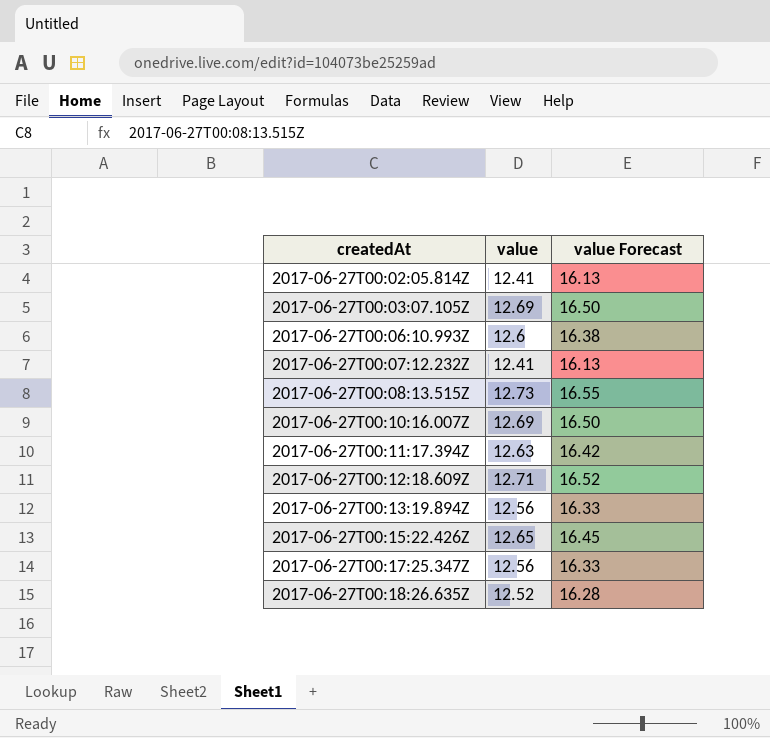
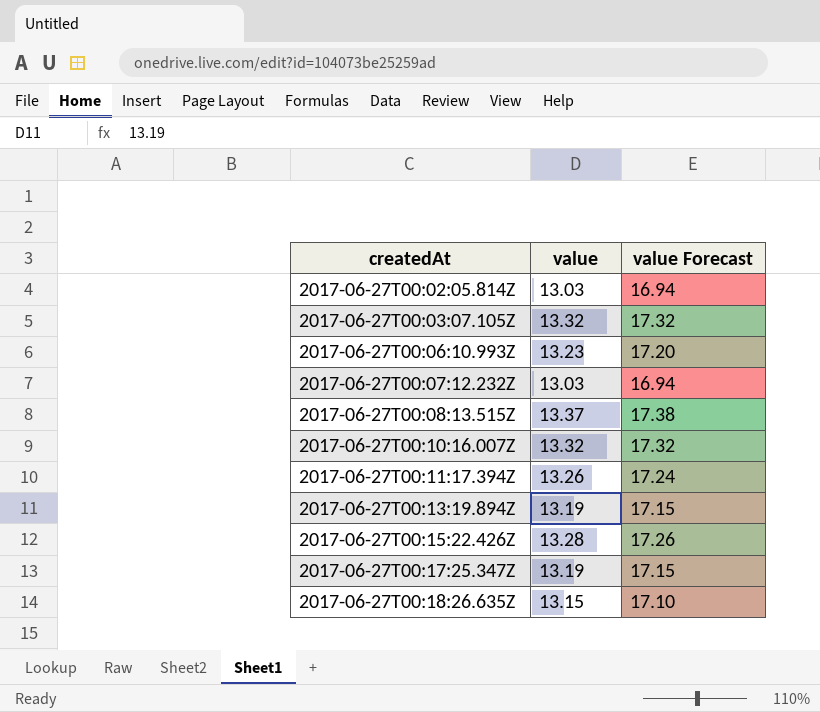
row 2017-06-27T00:12:18.609Z: 12.71 | 16.52 -> none
2017-06-27T00:02:05.814Z | value: 12.41 -> 13.03
2017-06-27T00:02:05.814Z | value Forecast: 16.13 -> 16.94
2017-06-27T00:03:07.105Z | value: 12.69 -> 13.32
2017-06-27T00:03:07.105Z | value Forecast: 16.50 -> 17.32
2017-06-27T00:06:10.993Z | value: 12.6 -> 13.23
2017-06-27T00:06:10.993Z | value Forecast: 16.38 -> 17.20
2017-06-27T00:07:12.232Z | value: 12.41 -> 13.03
2017-06-27T00:07:12.232Z | value Forecast: 16.13 -> 16.94
2017-06-27T00:08:13.515Z | value: 12.73 -> 13.37
2017-06-27T00:08:13.515Z | value Forecast: 16.55 -> 17.38
2017-06-27T00:10:16.007Z | value: 12.69 -> 13.32
2017-06-27T00:10:16.007Z | value Forecast: 16.50 -> 17.32
2017-06-27T00:11:17.394Z | value: 12.63 -> 13.26
2017-06-27T00:11:17.394Z | value Forecast: 16.42 -> 17.24
2017-06-27T00:13:19.894Z | value: 12.56 -> 13.19
2017-06-27T00:13:19.894Z | value Forecast: 16.33 -> 17.15
2017-06-27T00:15:22.426Z | value: 12.65 -> 13.28
2017-06-27T00:15:22.426Z | value Forecast: 16.45 -> 17.26
2017-06-27T00:17:25.347Z | value: 12.56 -> 13.19
2017-06-27T00:17:25.347Z | value Forecast: 16.33 -> 17.15
2017-06-27T00:18:26.635Z | value: 12.52 -> 13.15
2017-06-27T00:18:26.635Z | value Forecast: 16.28 -> 17.10

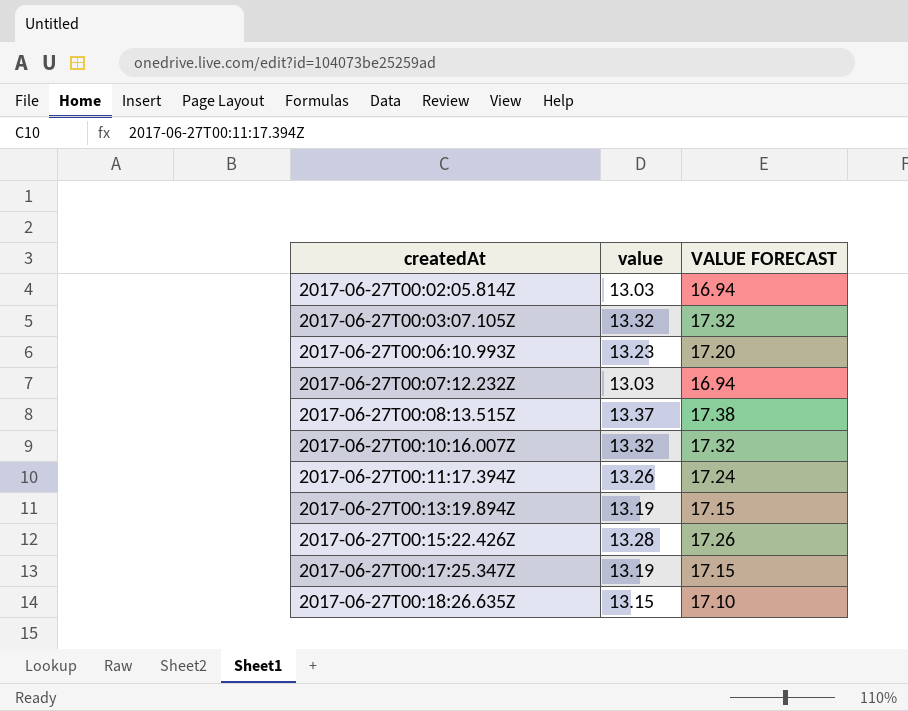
column name: value Forecast -> VALUE FORECAST

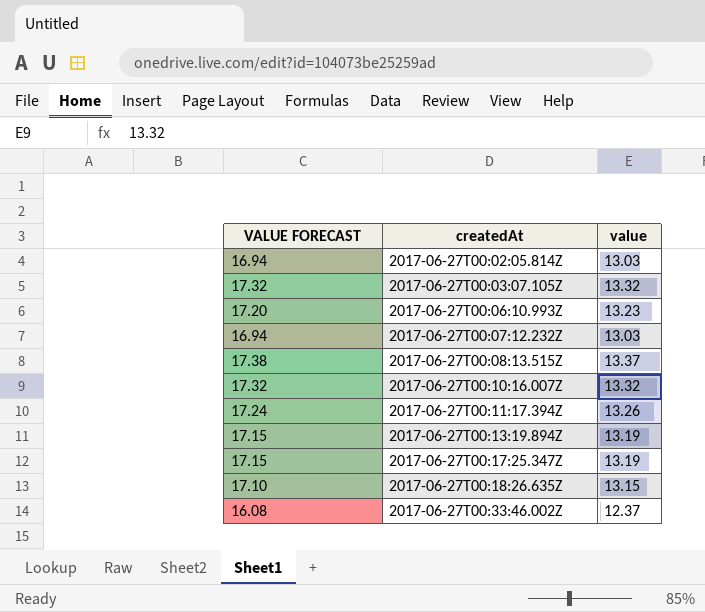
column VALUE FORECAST | position: 3 -> 1
row 2017-06-27T00:15:22.426Z: 13.28 | 17.26 -> none
row 2017-06-27T00:33:46.002Z: none -> 16.08 | 12.37

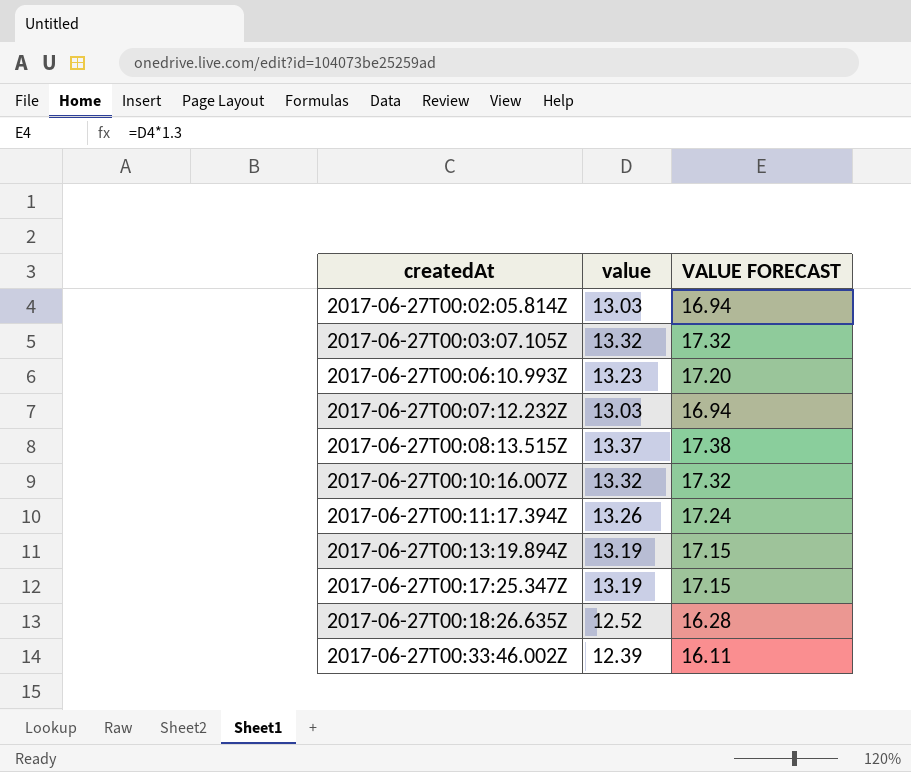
column VALUE FORECAST | position: 1 -> 3
2017-06-27T00:18:26.635Z | value: 13.15 -> 12.52
2017-06-27T00:18:26.635Z | VALUE FORECAST: 17.10 -> 16.28
2017-06-27T00:33:46.002Z | value: 12.37 -> 12.39
2017-06-27T00:33:46.002Z | VALUE FORECAST: 16.08 -> 16.11

